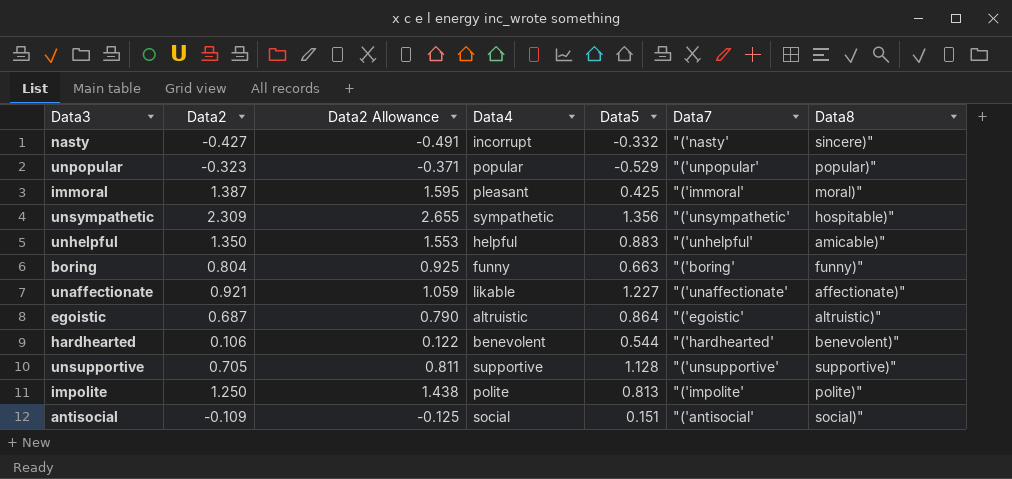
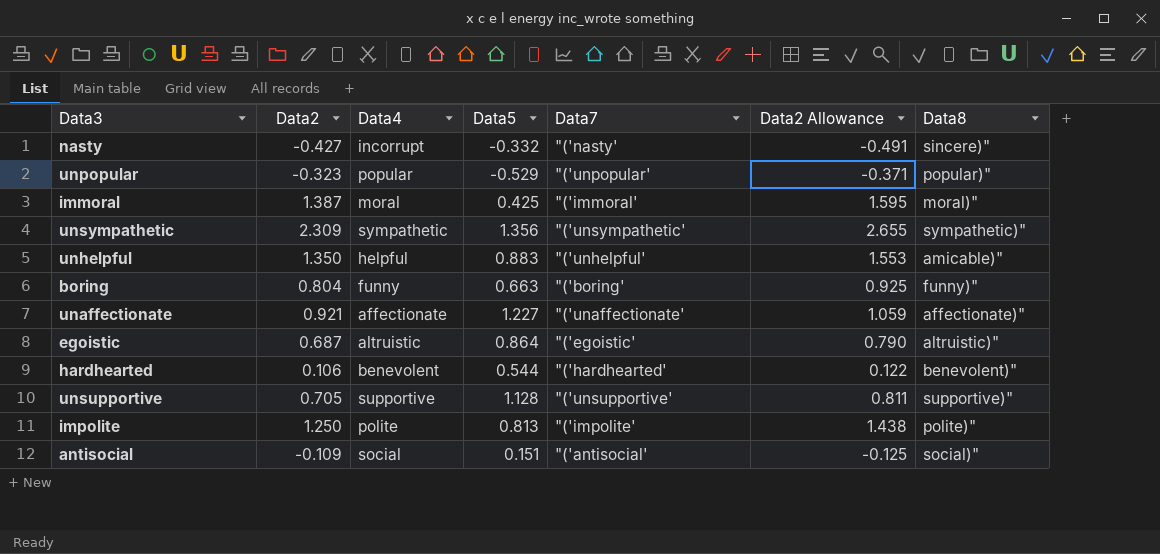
column Data2 Allowance | position: 3 -> 6
immoral | Data4: pleasant -> moral
unsympathetic | Data8: hospitable)" -> sympathetic)"
unaffectionate | Data4: likable -> affectionate

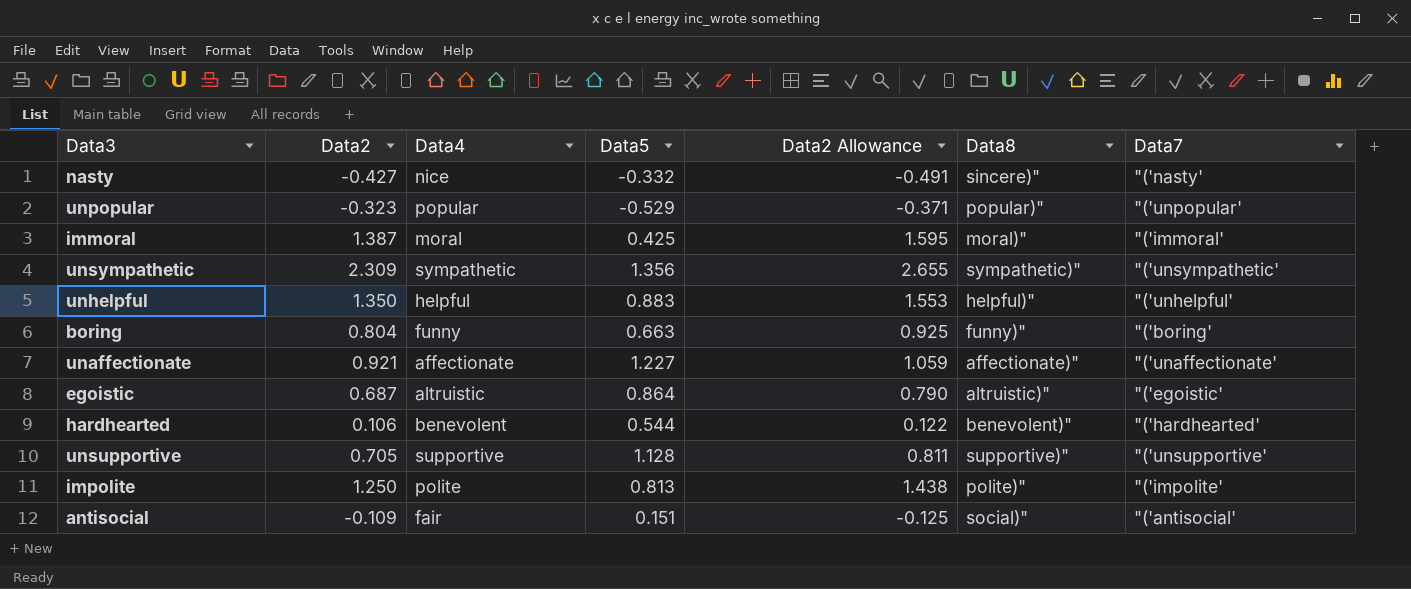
column Data7 | position: 5 -> 7
nasty | Data4: incorrupt -> nice
unhelpful | Data8: amicable)" -> helpful)"
antisocial | Data4: social -> fair

